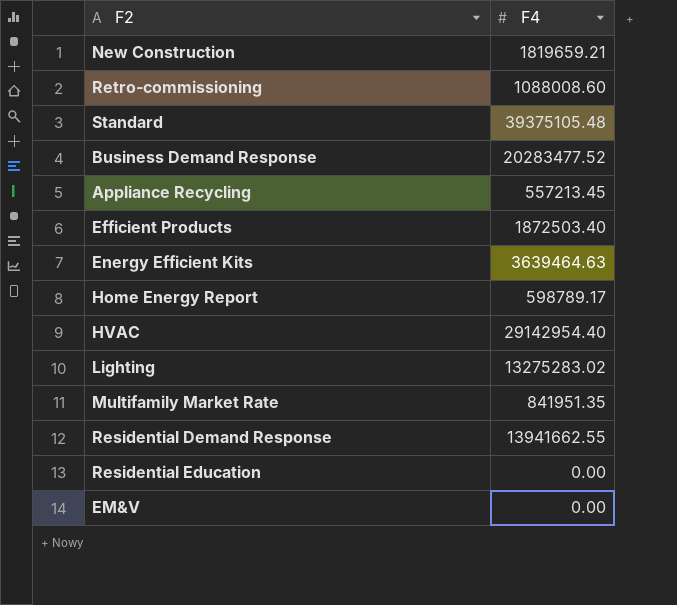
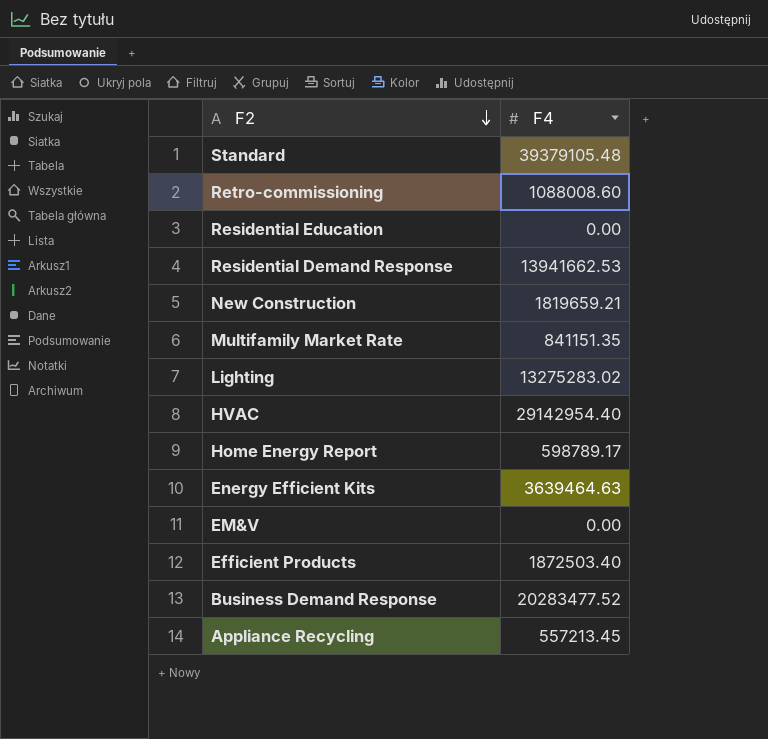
row order: none -> F2 descending
Standard | F4: 39375105.48 -> 39379105.48
Residential Demand Response | F4: 13941662.55 -> 13941662.53
Multifamily Market Rate | F4: 841951.35 -> 841151.35

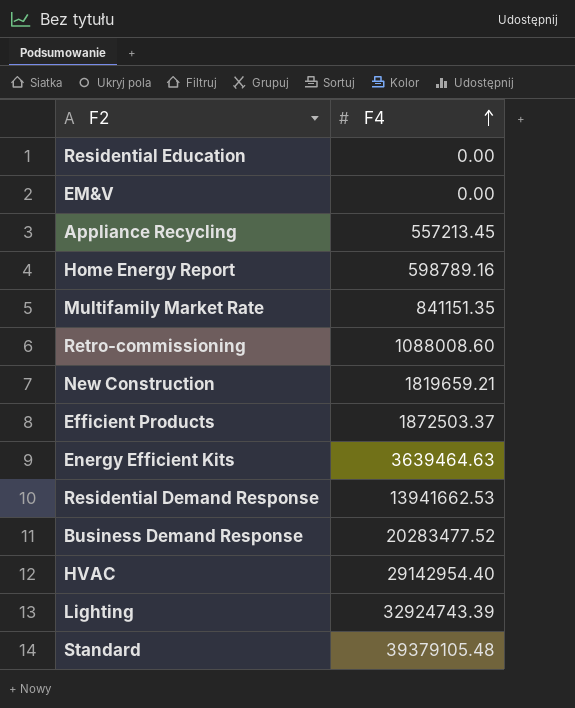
row order: F2 descending -> F4 ascending
Home Energy Report | F4: 598789.17 -> 598789.16
Efficient Products | F4: 1872503.40 -> 1872503.37
Lighting | F4: 13275283.02 -> 32924743.39

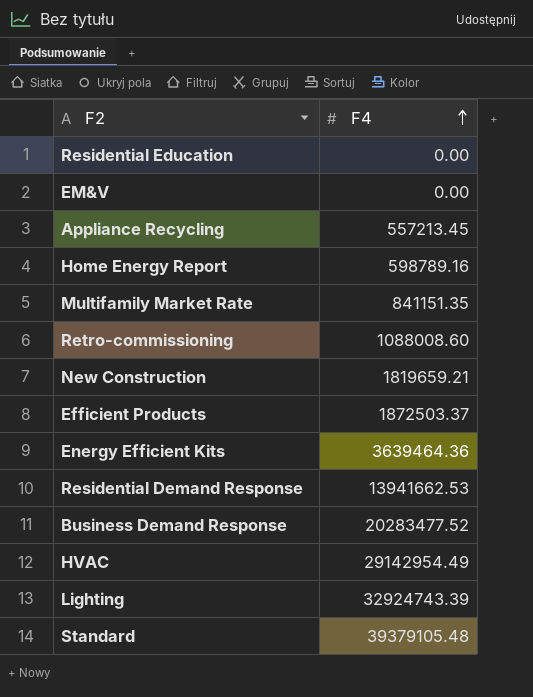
Energy Efficient Kits | F4: 3639464.63 -> 3639464.36
HVAC | F4: 29142954.40 -> 29142954.49

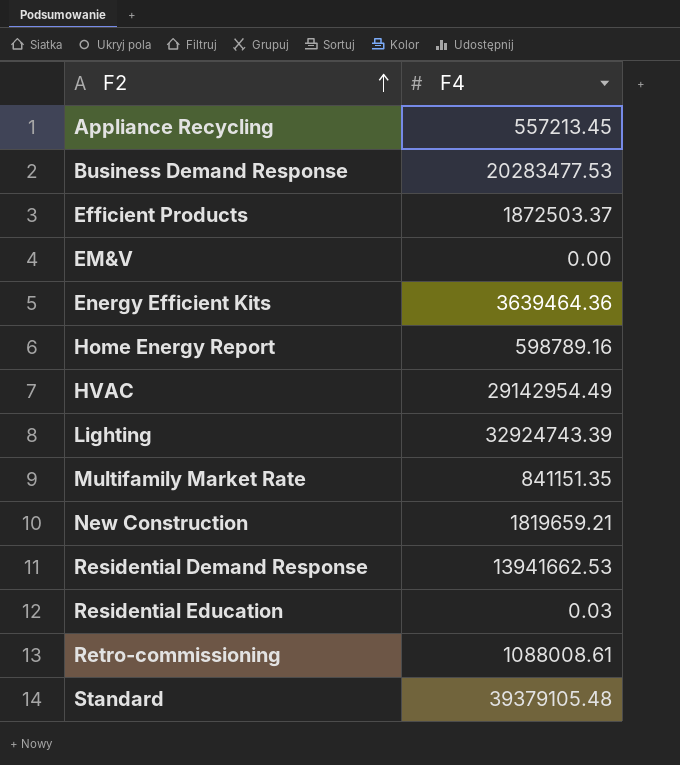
row order: F4 ascending -> F2 ascending
Business Demand Response | F4: 20283477.52 -> 20283477.53
Residential Education | F4: 0.00 -> 0.03
Retro-commissioning | F4: 1088008.60 -> 1088008.61

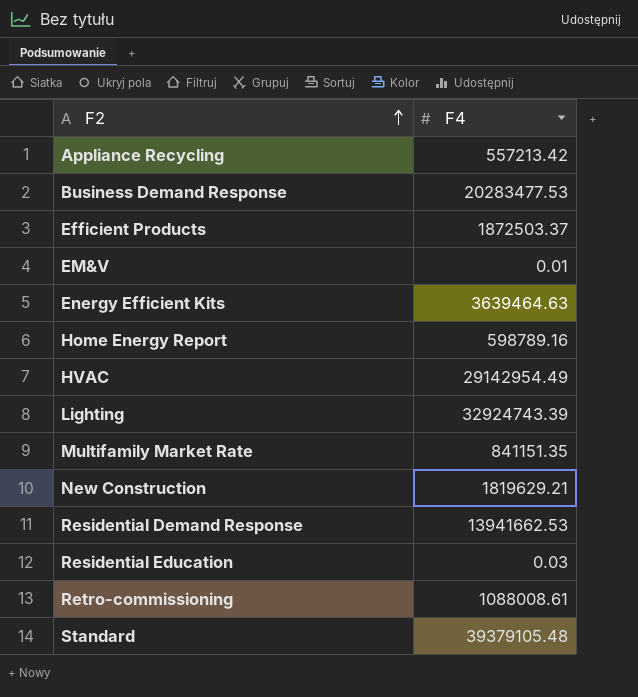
Appliance Recycling | F4: 557213.45 -> 557213.42
EM&V | F4: 0.00 -> 0.01
Energy Efficient Kits | F4: 3639464.36 -> 3639464.63
New Construction | F4: 1819659.21 -> 1819629.21

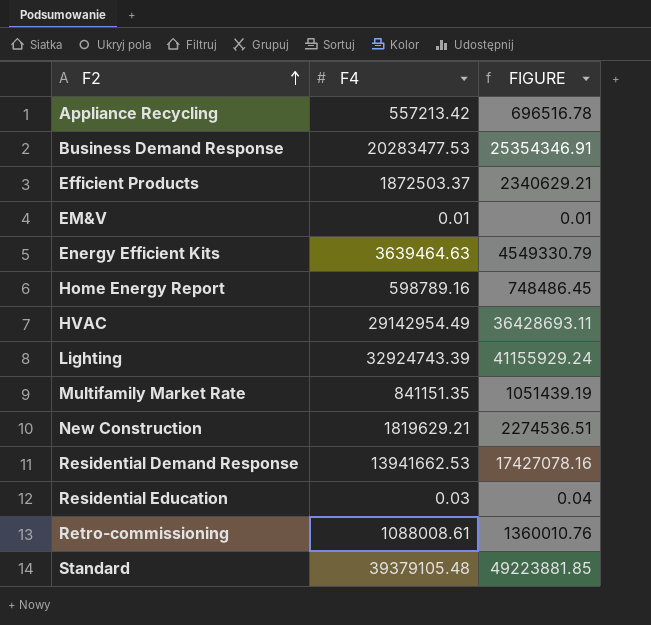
column FIGURE | formula: none -> [F4] * 1.25

